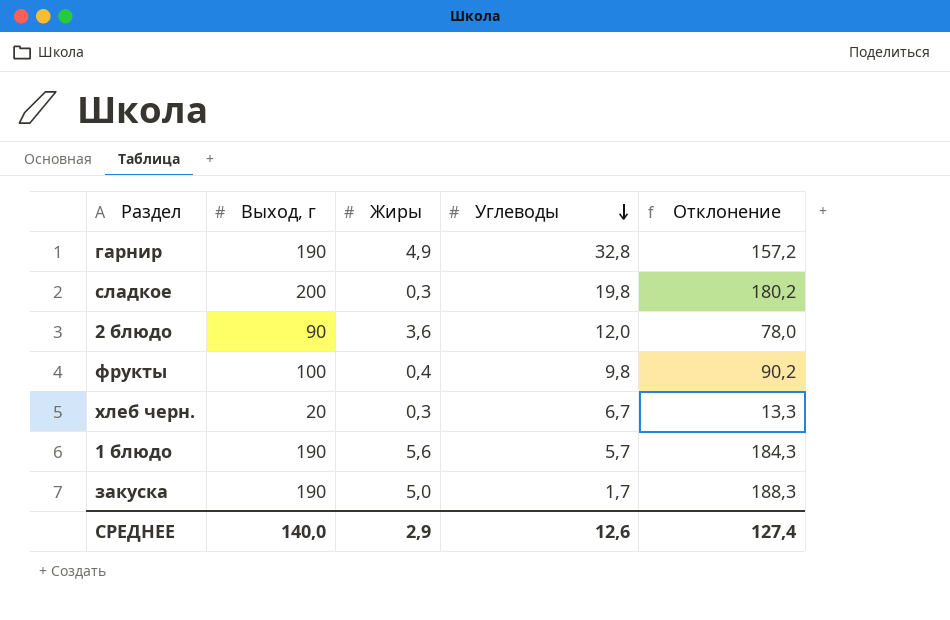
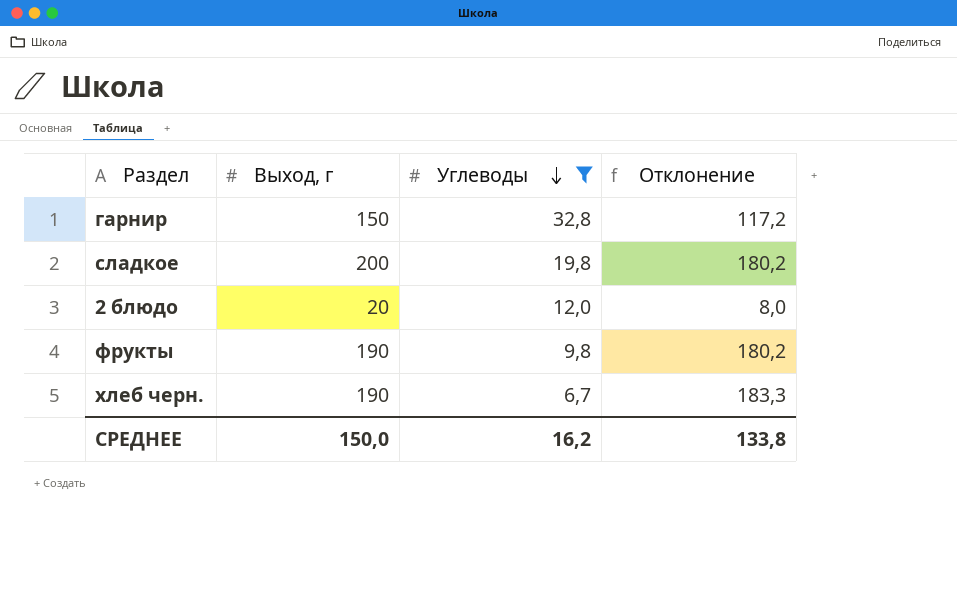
filter: none -> Углеводы >= 6,7
column Жиры | position: 3 -> none
гарнир | Выход, г: 190 -> 150
гарнир | Отклонение: 157,2 -> 117,2
2 блюдо | Выход, г: 90 -> 20
2 блюдо | Отклонение: 78,0 -> 8,0
фрукты | Выход, г: 100 -> 190
фрукты | Отклонение: 90,2 -> 180,2
хлеб черн. | Выход, г: 20 -> 190
хлеб черн. | Отклонение: 13,3 -> 183,3
СРЕДНЕЕ | Выход, г: 140,0 -> 150,0
СРЕДНЕЕ | Углеводы: 12,6 -> 16,2
СРЕДНЕЕ | Отклонение: 127,4 -> 133,8

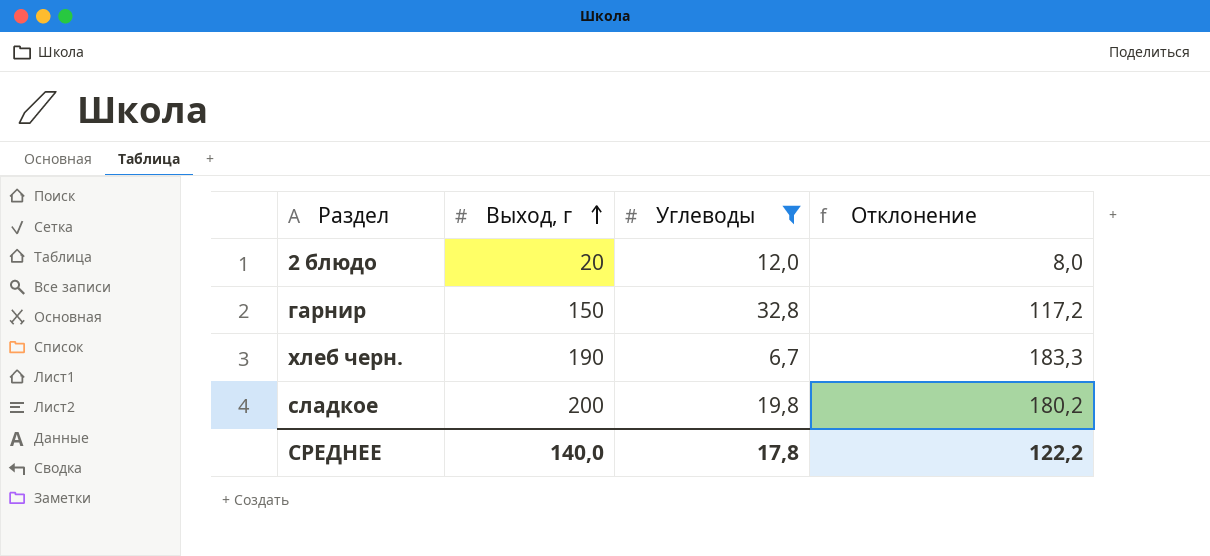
row order: Углеводы descending -> Выход, г ascending
row фрукты: 190 | 9,8 | 180,2 -> none
СРЕДНЕЕ | Выход, г: 150,0 -> 140,0
СРЕДНЕЕ | Углеводы: 16,2 -> 17,8
СРЕДНЕЕ | Отклонение: 133,8 -> 122,2

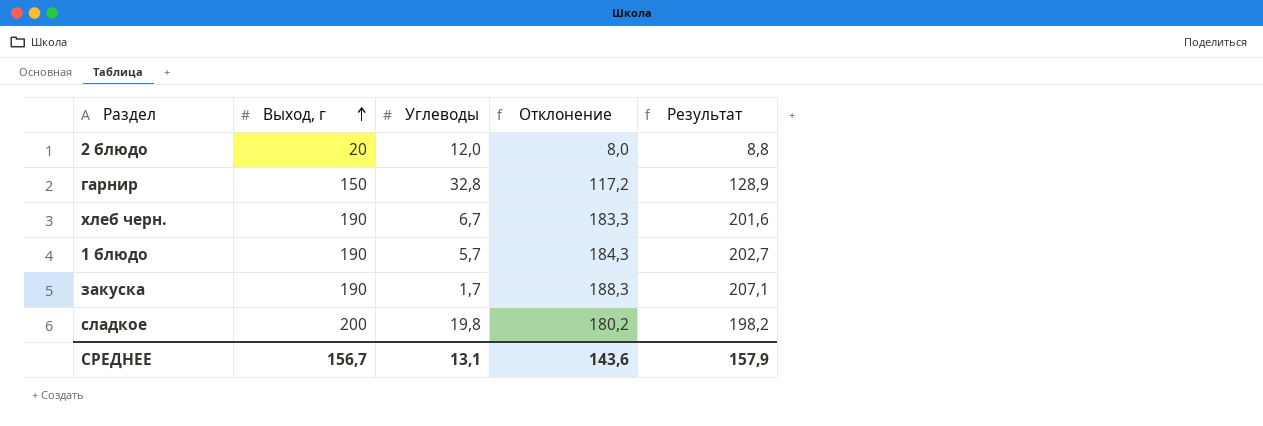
filter: Углеводы >= 6,7 -> none
column Результат | formula: none -> [Отклонение] * 1,1
СРЕДНЕЕ | Выход, г: 140,0 -> 156,7
СРЕДНЕЕ | Углеводы: 17,8 -> 13,1
СРЕДНЕЕ | Отклонение: 122,2 -> 143,6

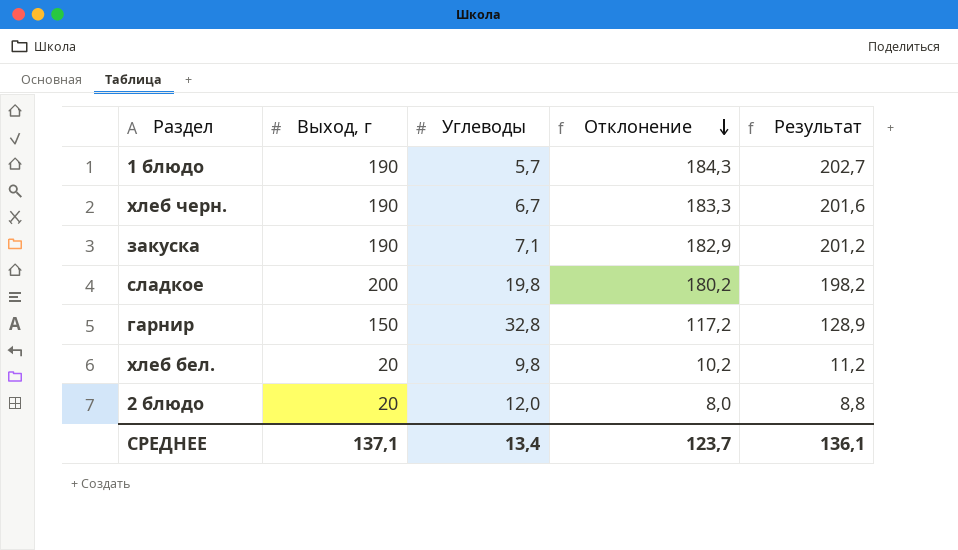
row order: Выход, г ascending -> Отклонение descending
закуска | Углеводы: 1,7 -> 7,1
закуска | Отклонение: 188,3 -> 182,9
закуска | Результат: 207,1 -> 201,2
row хлеб бел.: none -> 20 | 9,8 | 10,2 | 11,2
СРЕДНЕЕ | Выход, г: 156,7 -> 137,1
СРЕДНЕЕ | Углеводы: 13,1 -> 13,4
СРЕДНЕЕ | Отклонение: 143,6 -> 123,7
СРЕДНЕЕ | Результат: 157,9 -> 136,1

